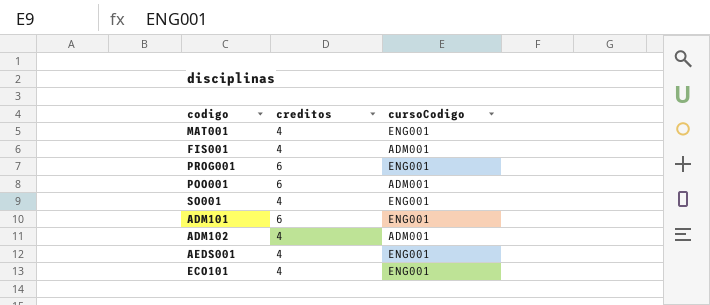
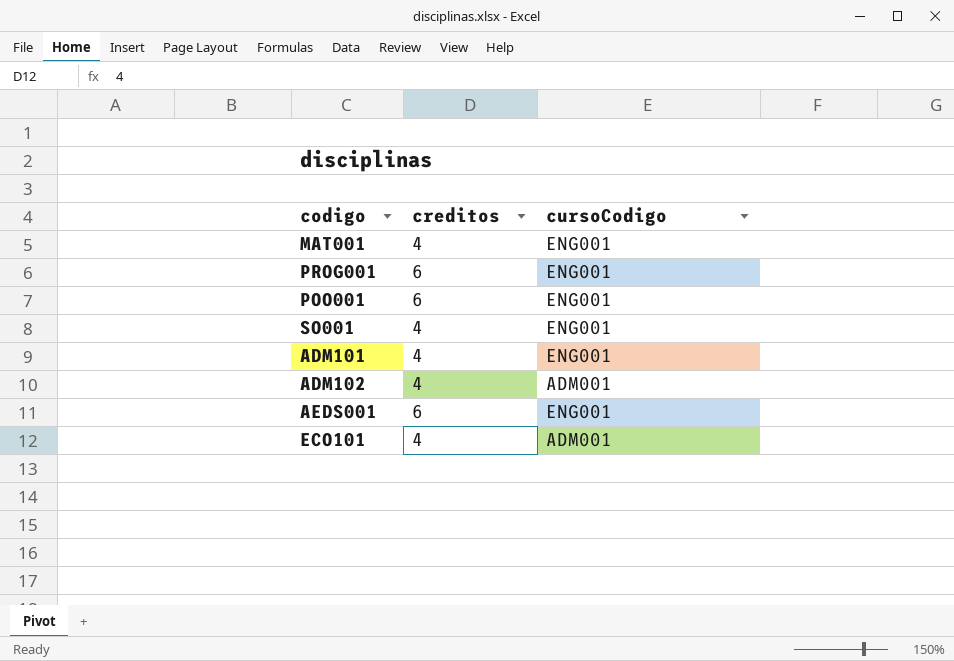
row FIS001: 4 | ADM001 -> none
POO001 | cursoCodigo: ADM001 -> ENG001
ADM101 | creditos: 6 -> 4
AEDS001 | creditos: 4 -> 6
ECO101 | cursoCodigo: ENG001 -> ADM001

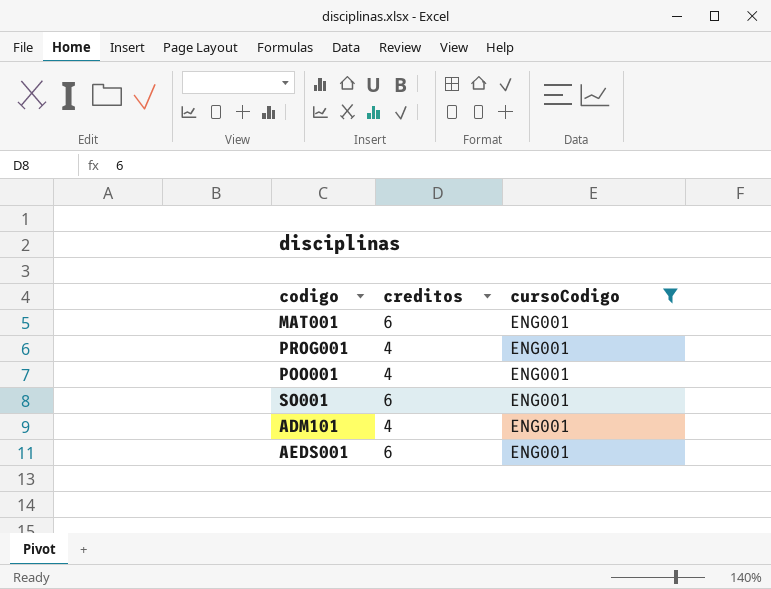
filter: none -> cursoCodigo = ENG001
MAT001 | creditos: 4 -> 6
PROG001 | creditos: 6 -> 4
POO001 | creditos: 6 -> 4
SO001 | creditos: 4 -> 6

